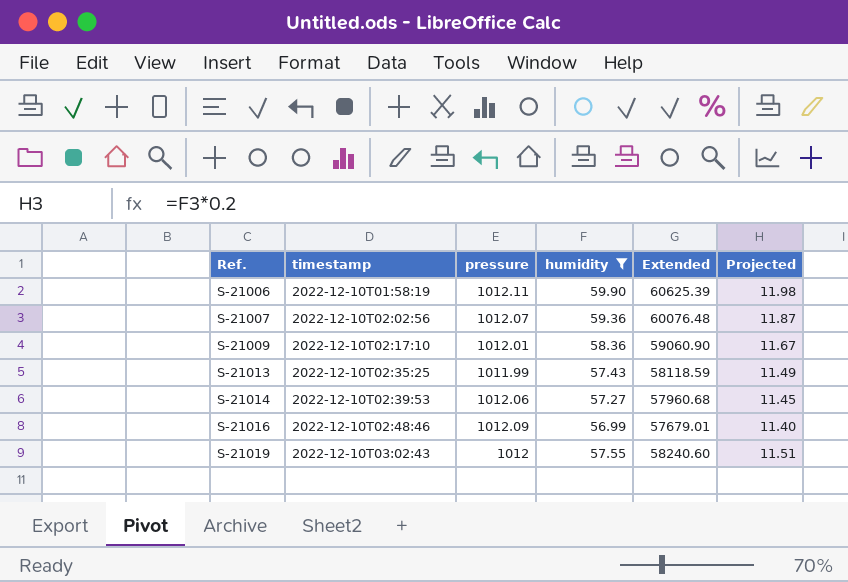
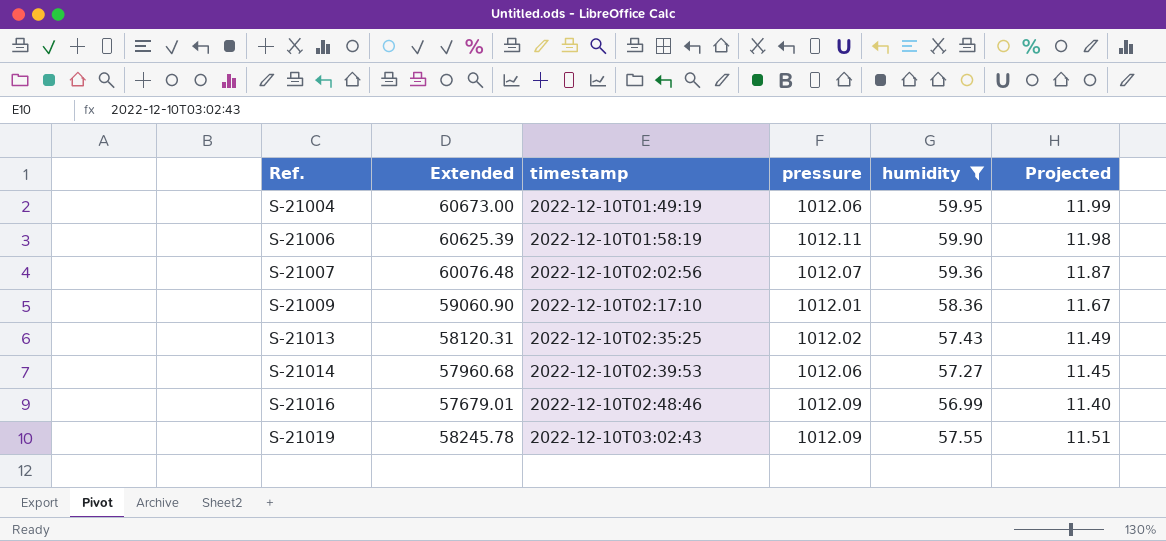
column Extended | position: 5 -> 2
row S-21004: none -> 60673.00 | 2022-12-10T01:49:19 | 1012.06 | 59.95 | 11.99
S-21013 | Extended: 58118.59 -> 58120.31
S-21013 | pressure: 1011.99 -> 1012.02
S-21019 | Extended: 58240.60 -> 58245.78
S-21019 | pressure: 1012 -> 1012.09

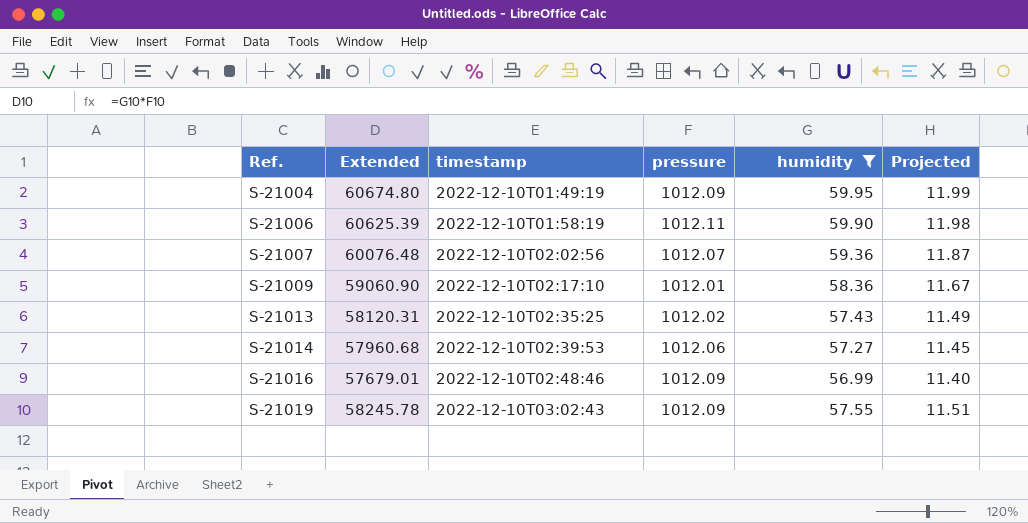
S-21004 | Extended: 60673.00 -> 60674.80
S-21004 | pressure: 1012.06 -> 1012.09

